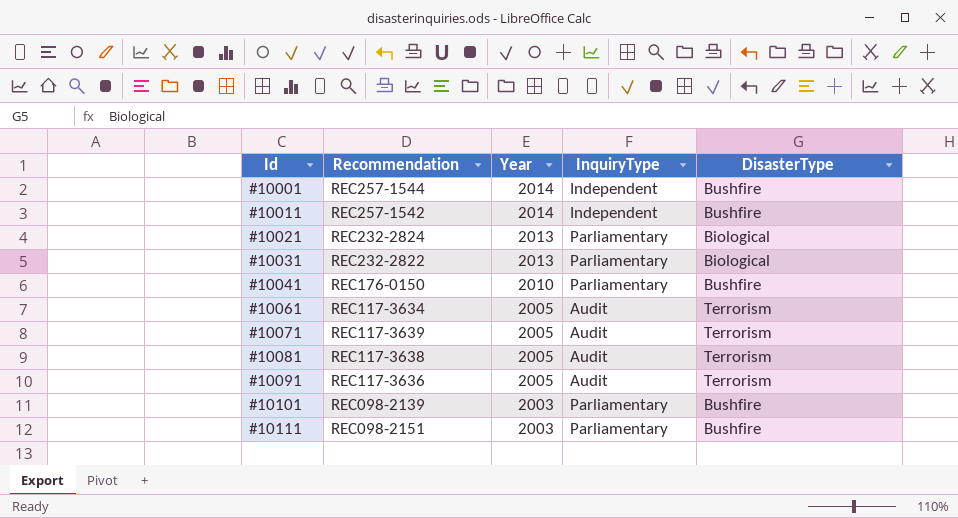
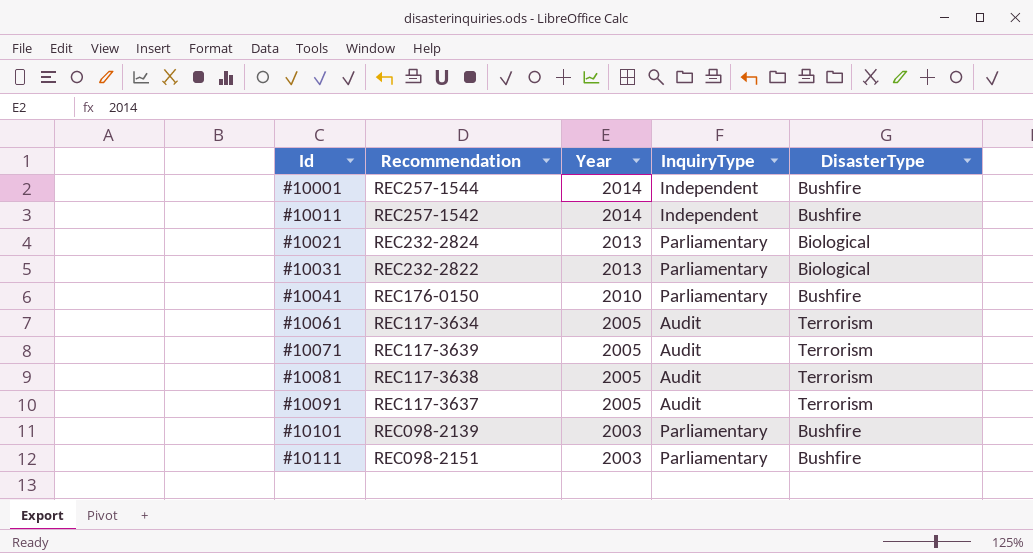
#10091 | Recommendation: REC117-3636 -> REC117-3637

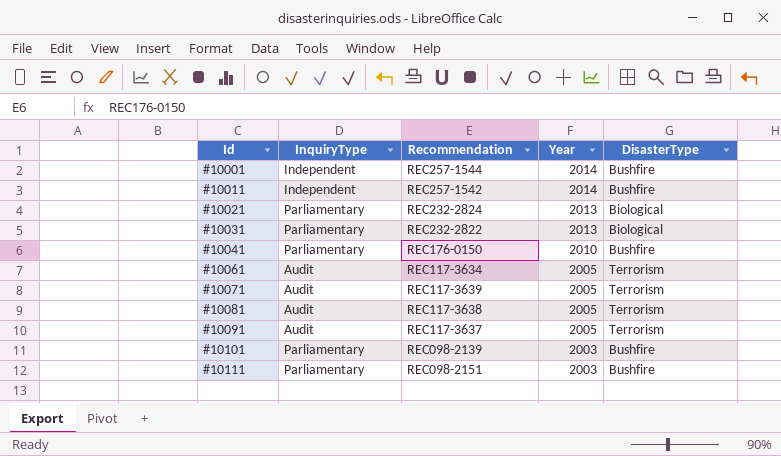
column InquiryType | position: 4 -> 2

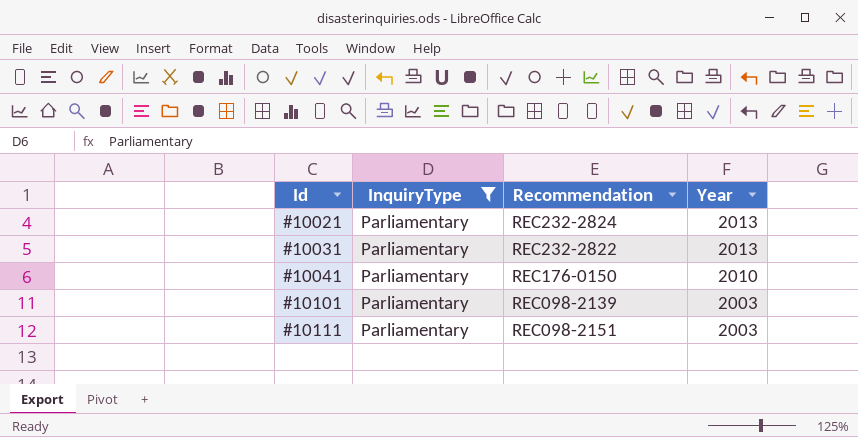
filter: none -> InquiryType = Parliamentary
column DisasterType | position: 5 -> none

